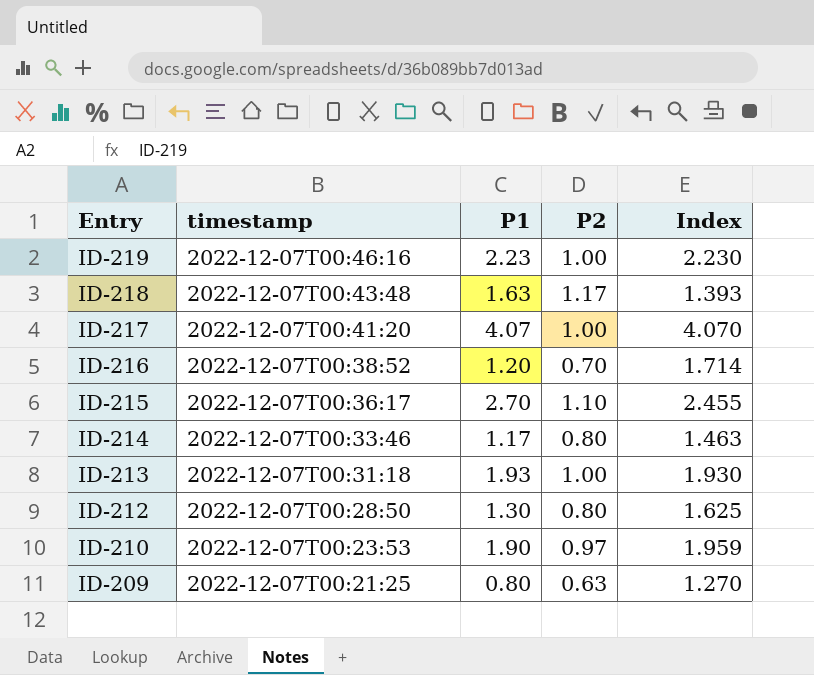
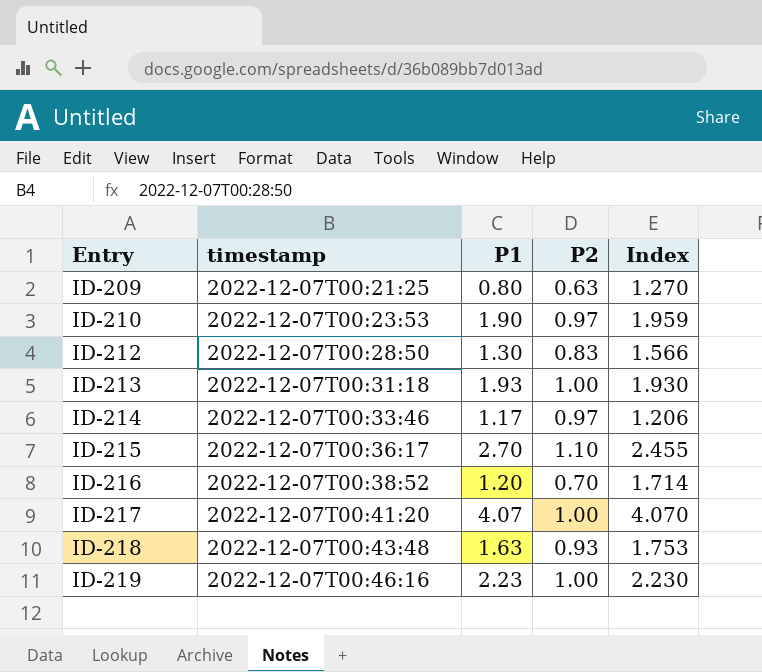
row order: Entry descending -> Entry ascending
ID-212 | P2: 0.80 -> 0.83
ID-212 | Index: 1.625 -> 1.566
ID-214 | P2: 0.80 -> 0.97
ID-214 | Index: 1.463 -> 1.206
ID-218 | P2: 1.17 -> 0.93
ID-218 | Index: 1.393 -> 1.753

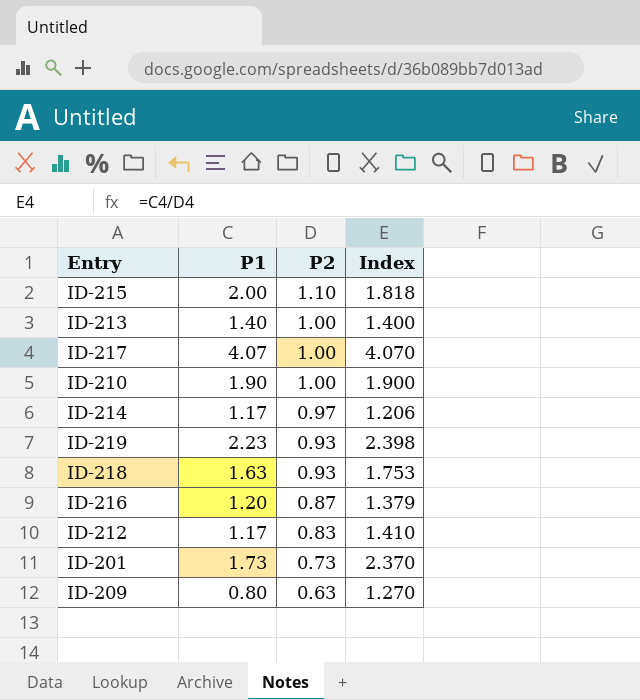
row order: Entry ascending -> P2 descending
column timestamp | position: 2 -> none
ID-215 | P1: 2.70 -> 2.00
ID-215 | Index: 2.455 -> 1.818
ID-213 | P1: 1.93 -> 1.40
ID-213 | Index: 1.930 -> 1.400
ID-210 | P2: 0.97 -> 1.00
ID-210 | Index: 1.959 -> 1.900
ID-219 | P2: 1.00 -> 0.93
ID-219 | Index: 2.230 -> 2.398
ID-216 | P2: 0.70 -> 0.87
ID-216 | Index: 1.714 -> 1.379
ID-212 | P1: 1.30 -> 1.17
ID-212 | Index: 1.566 -> 1.410
row ID-201: none -> 1.73 | 0.73 | 2.370

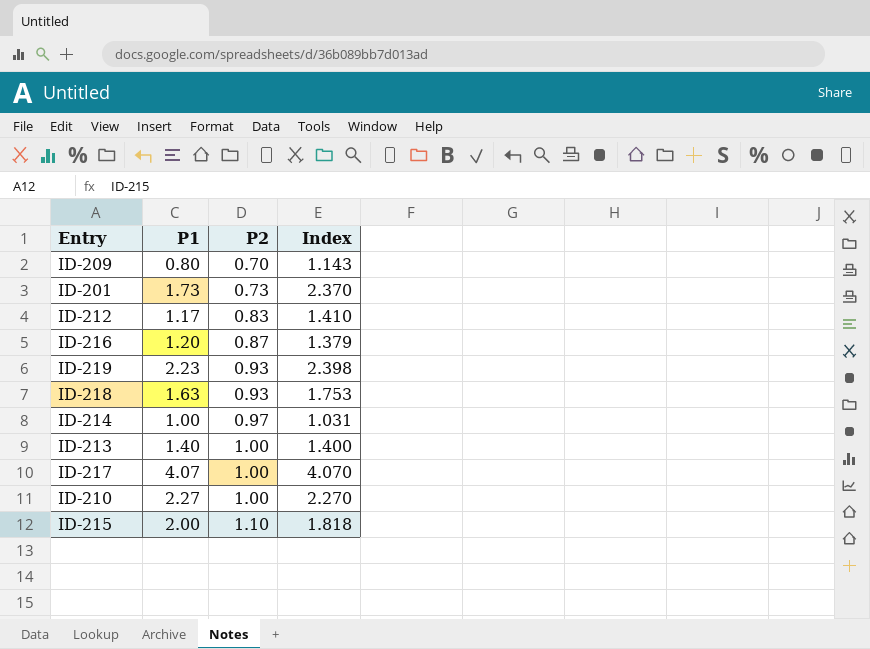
row order: P2 descending -> P2 ascending
ID-209 | P2: 0.63 -> 0.70
ID-209 | Index: 1.270 -> 1.143
ID-214 | P1: 1.17 -> 1.00
ID-214 | Index: 1.206 -> 1.031
ID-210 | P1: 1.90 -> 2.27
ID-210 | Index: 1.900 -> 2.270

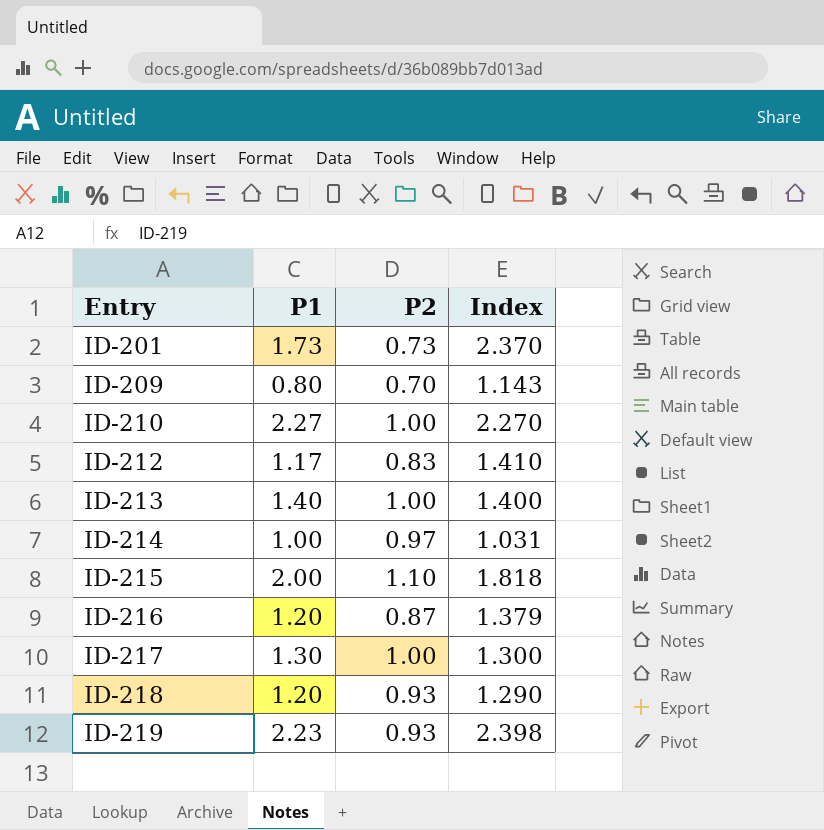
row order: P2 ascending -> Entry ascending
ID-217 | P1: 4.07 -> 1.30
ID-217 | Index: 4.070 -> 1.300
ID-218 | P1: 1.63 -> 1.20
ID-218 | Index: 1.753 -> 1.290

